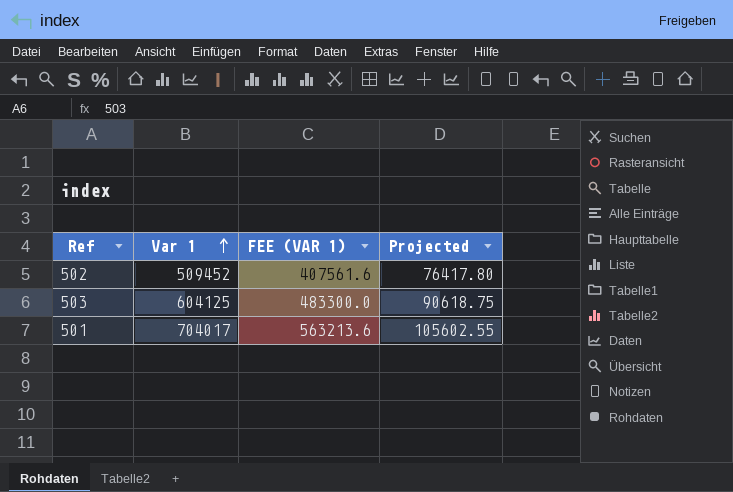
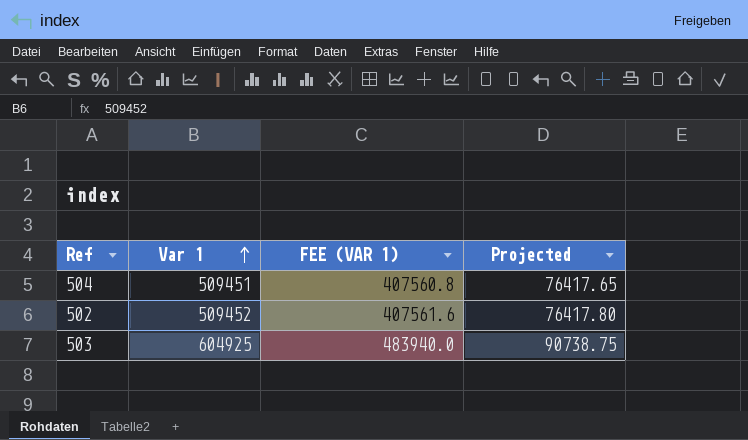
row 501: 704017 | 563213.6 | 105602.55 -> none
row 504: none -> 509451 | 407560.8 | 76417.65
503 | Var 1: 604125 -> 604925
503 | FEE (VAR 1): 483300.0 -> 483940.0
503 | Projected: 90618.75 -> 90738.75

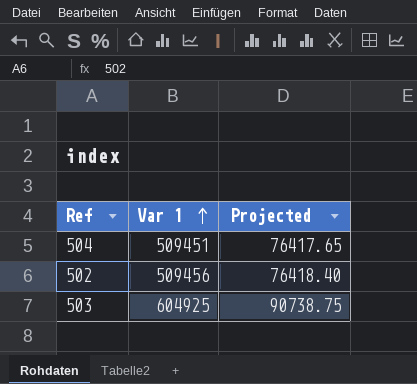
column FEE (VAR 1) | formula: [Var 1] * 0.8 -> none
502 | Var 1: 509452 -> 509456
502 | Projected: 76417.80 -> 76418.40

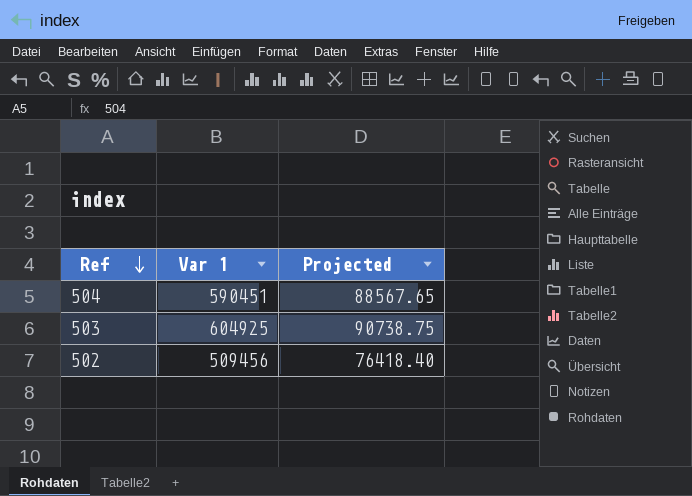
row order: Var 1 ascending -> Ref descending
504 | Var 1: 509451 -> 590451
504 | Projected: 76417.65 -> 88567.65

